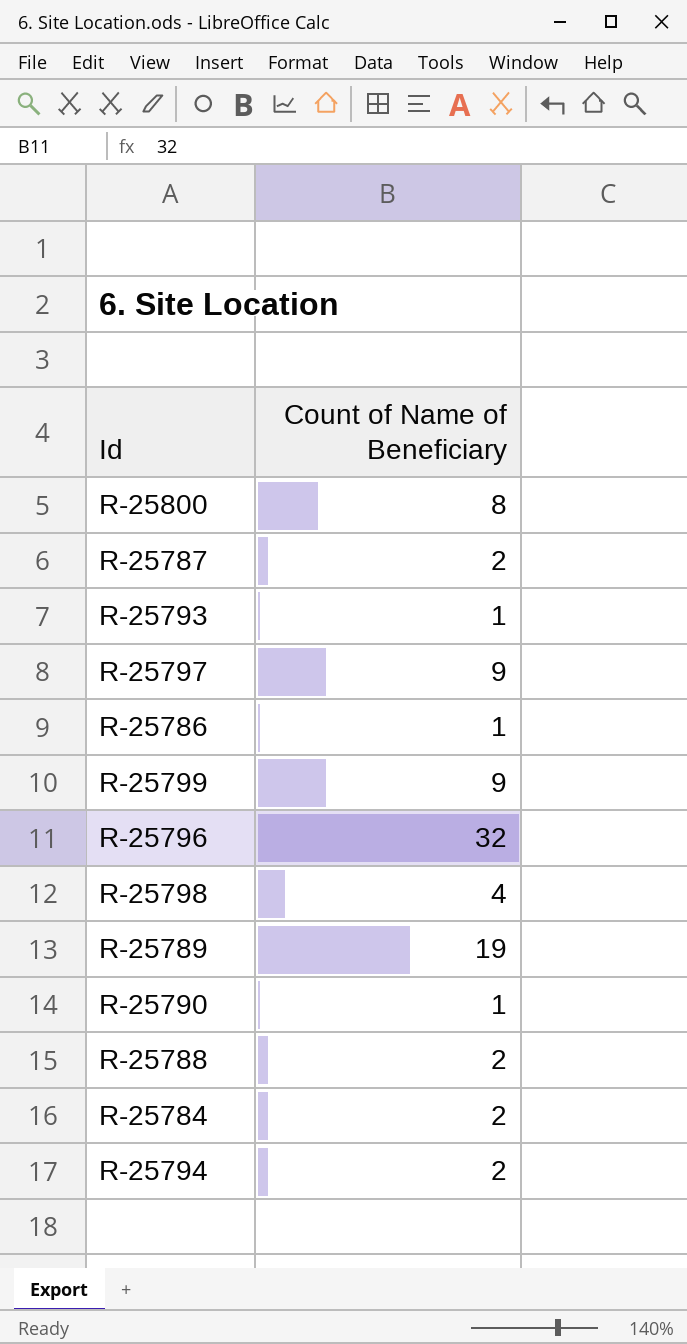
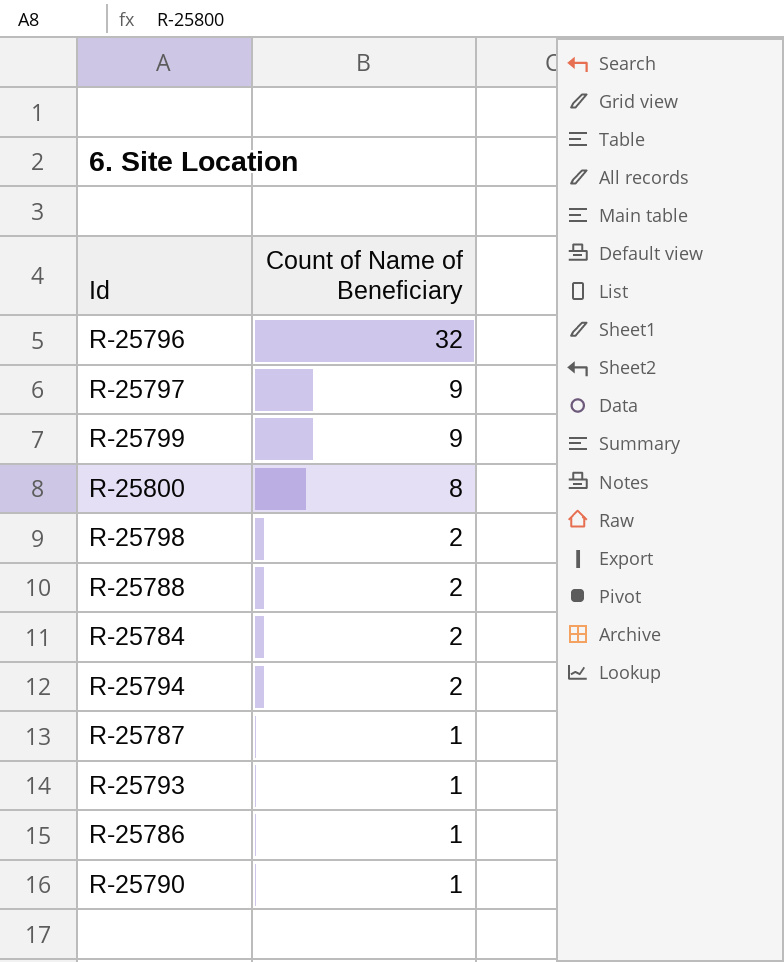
row order: none -> Count of Name of Beneficiary descending
row R-25789: 19 -> none
R-25798 | Count of Name of Beneficiary: 4 -> 2
R-25787 | Count of Name of Beneficiary: 2 -> 1

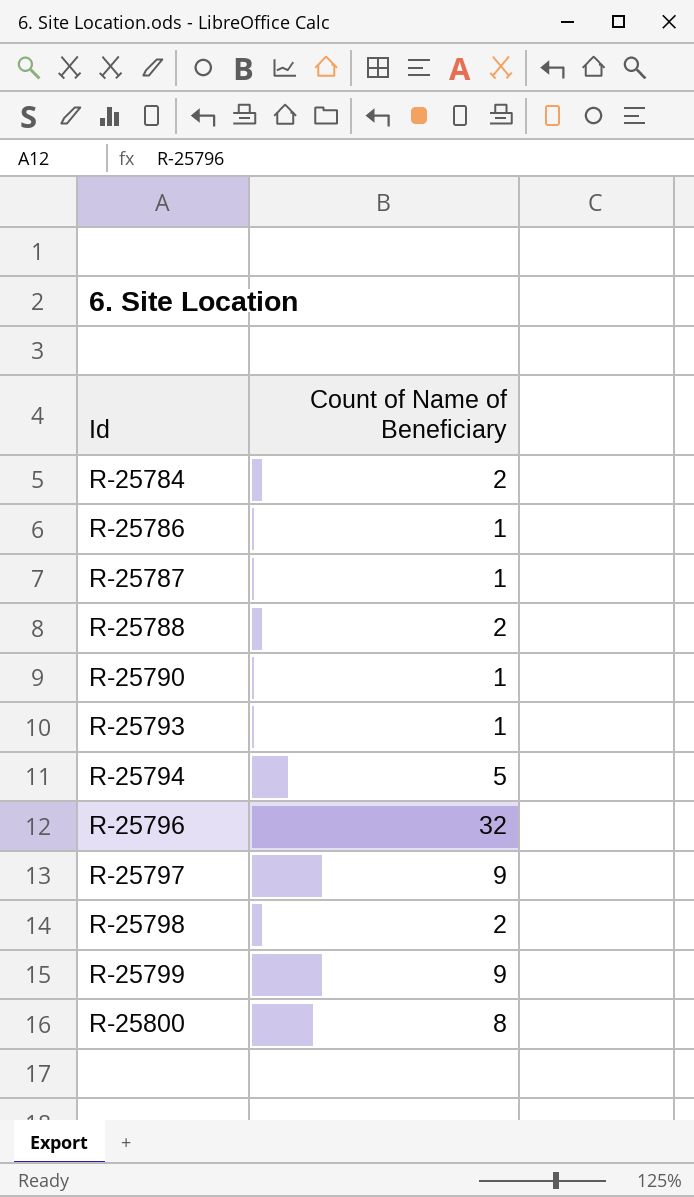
row order: Count of Name of Beneficiary descending -> Id ascending
R-25794 | Count of Name of Beneficiary: 2 -> 5

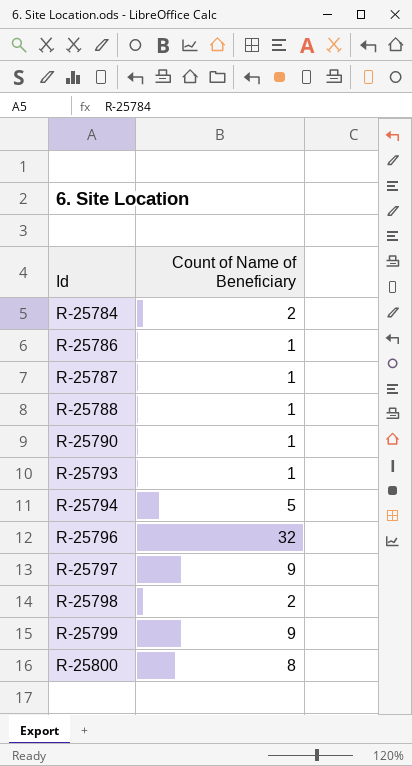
R-25788 | Count of Name of Beneficiary: 2 -> 1

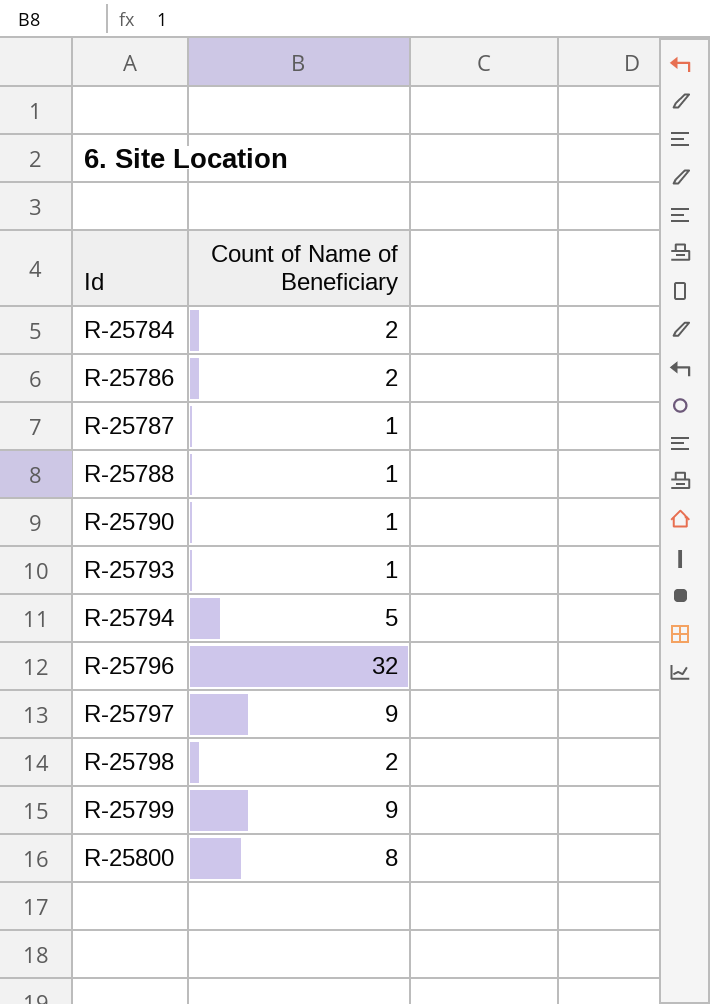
R-25786 | Count of Name of Beneficiary: 1 -> 2

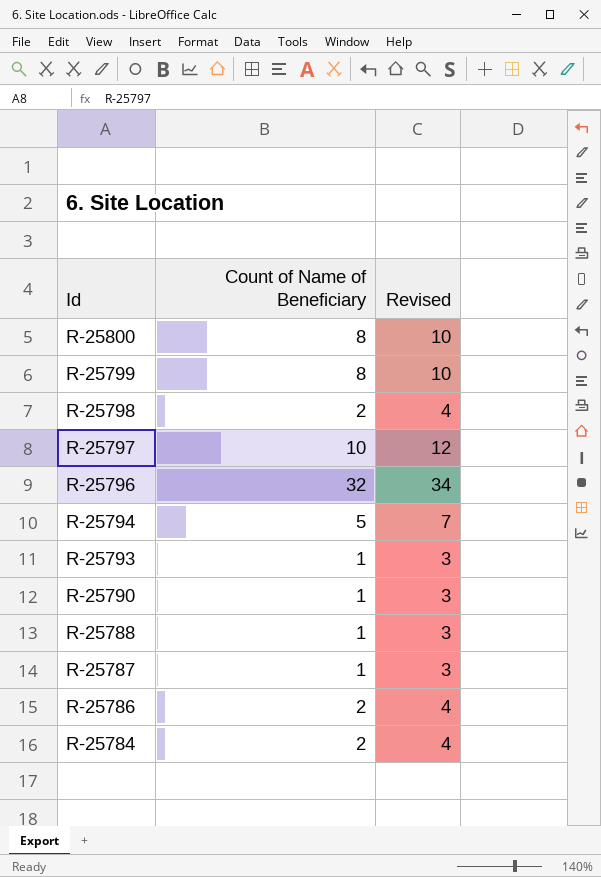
row order: Id ascending -> Id descending
column Revised | formula: none -> [Count of Name of Beneficiary] + 2
R-25799 | Count of Name of Beneficiary: 9 -> 8
R-25797 | Count of Name of Beneficiary: 9 -> 10

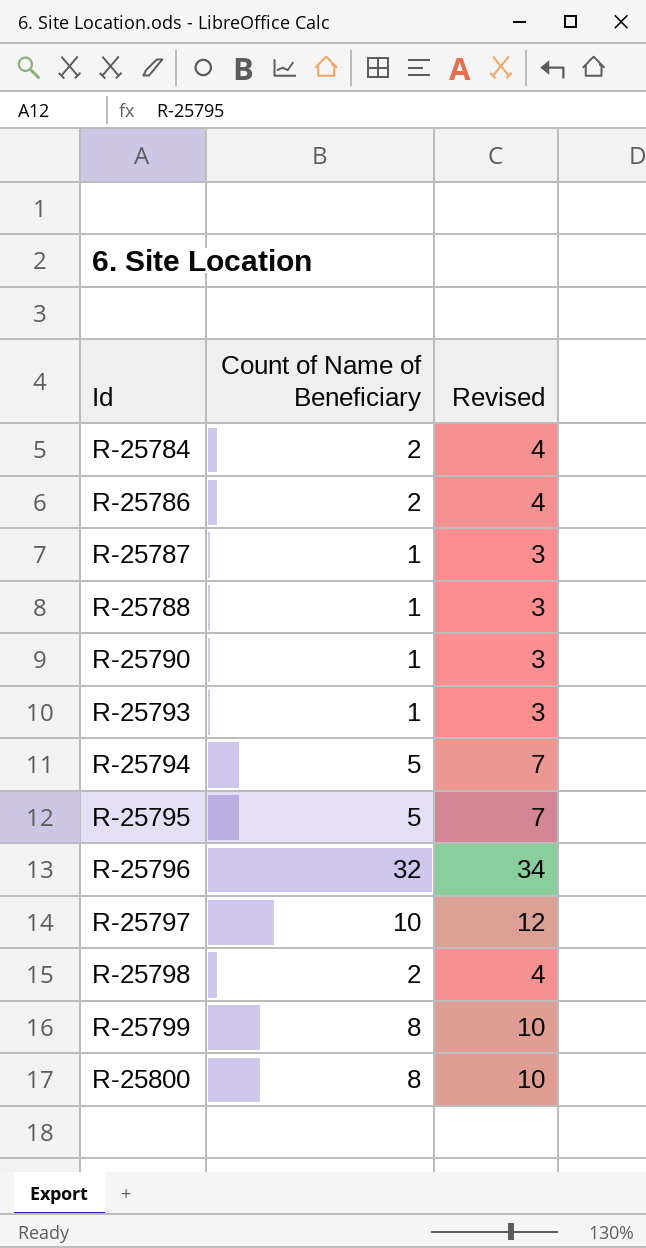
row order: Id descending -> Id ascending
row R-25795: none -> 5 | 7

